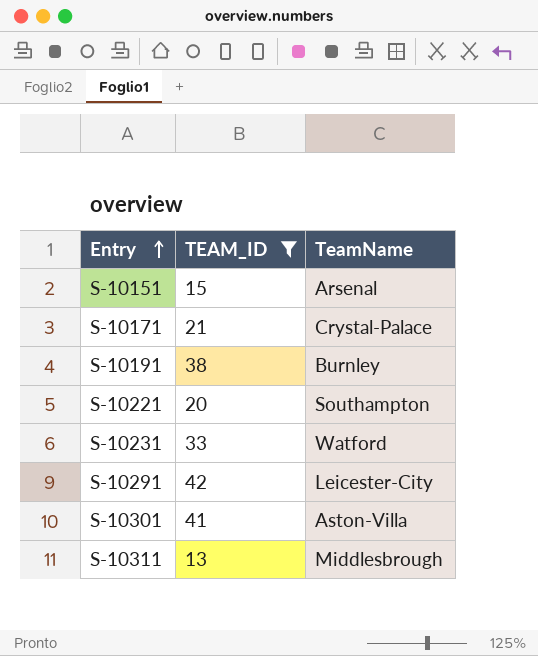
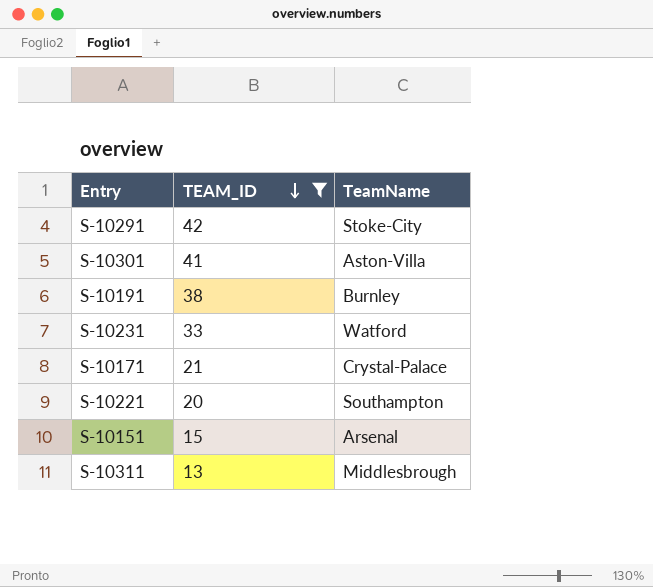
row order: Entry ascending -> TEAM_ID descending
S-10291 | TeamName: Leicester-City -> Stoke-City

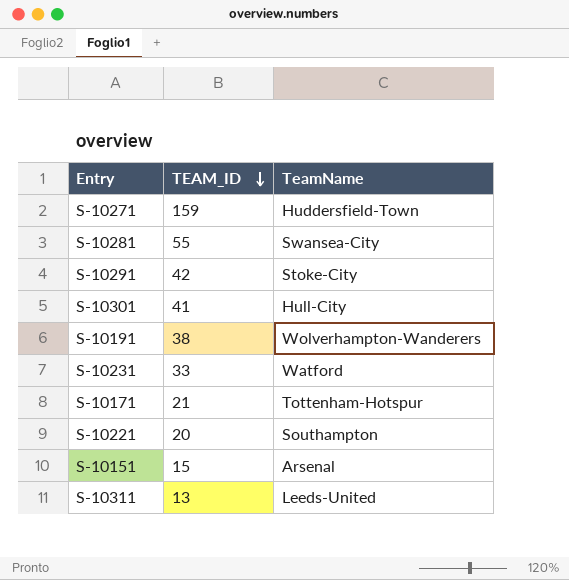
filter: TEAM_ID <= 42 -> none
S-10301 | TeamName: Aston-Villa -> Hull-City
S-10191 | TeamName: Burnley -> Wolverhampton-Wanderers
S-10171 | TeamName: Crystal-Palace -> Tottenham-Hotspur
S-10311 | TeamName: Middlesbrough -> Leeds-United

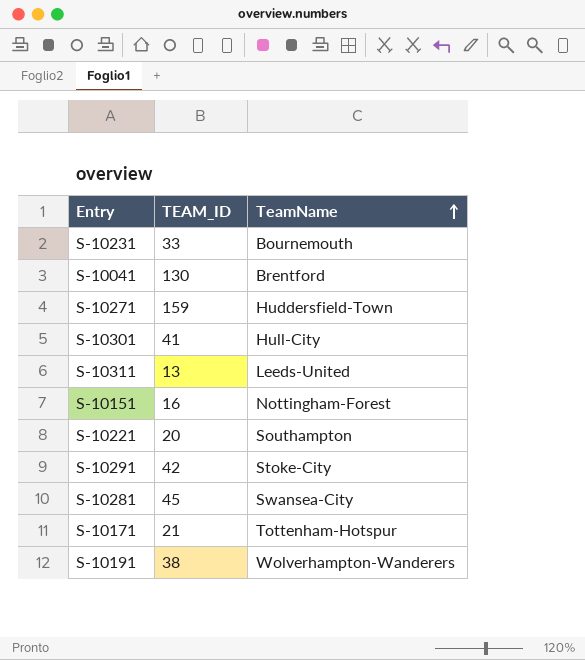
row order: TEAM_ID descending -> TeamName ascending
S-10231 | TeamName: Watford -> Bournemouth
row S-10041: none -> 130 | Brentford
S-10151 | TEAM_ID: 15 -> 16
S-10151 | TeamName: Arsenal -> Nottingham-Forest
S-10281 | TEAM_ID: 55 -> 45

